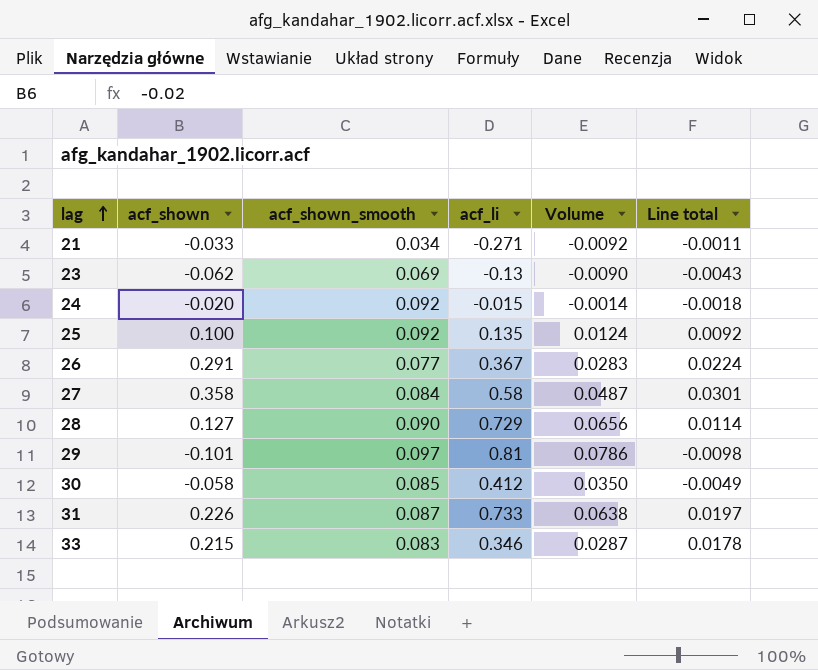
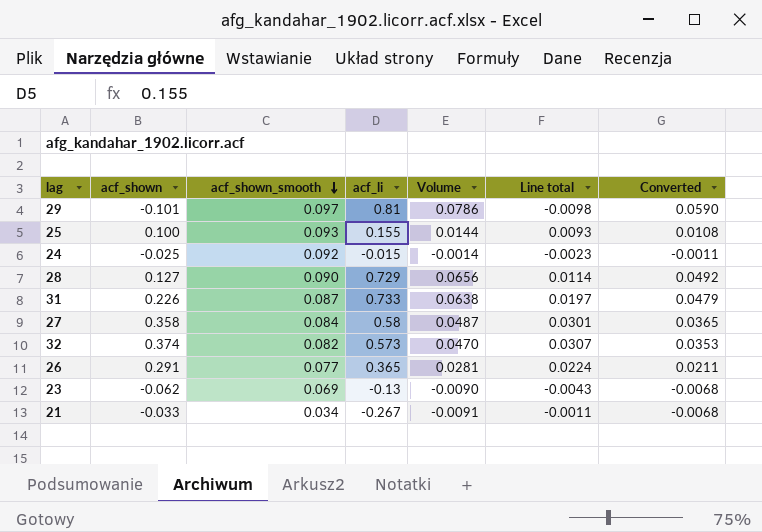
row order: lag ascending -> acf_shown_smooth descending
column Converted | formula: none -> [Volume] * 0.75
row 30: -0.058 | 0.085 | 0.412 | 0.0350 | -0.0049 -> none
row 33: 0.215 | 0.083 | 0.346 | 0.0287 | 0.0178 -> none
25 | acf_shown_smooth: 0.092 -> 0.093
25 | acf_li: 0.135 -> 0.155
25 | Volume: 0.0124 -> 0.0144
25 | Line total: 0.0092 -> 0.0093
24 | acf_shown: -0.020 -> -0.025
24 | Line total: -0.0018 -> -0.0023
row 32: none -> 0.374 | 0.082 | 0.573 | 0.0470 | 0.0307 | 0.0353
26 | acf_li: 0.367 -> 0.365
26 | Volume: 0.0283 -> 0.0281
21 | acf_li: -0.271 -> -0.267
21 | Volume: -0.0092 -> -0.0091

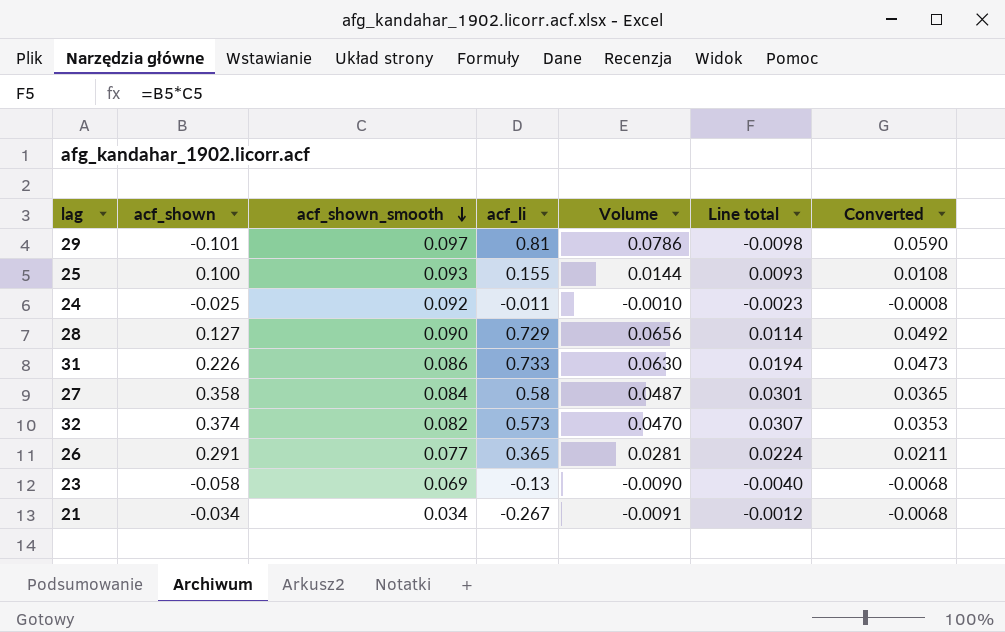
24 | acf_li: -0.015 -> -0.011
24 | Volume: -0.0014 -> -0.0010
24 | Converted: -0.0011 -> -0.0008
31 | acf_shown_smooth: 0.087 -> 0.086
31 | Volume: 0.0638 -> 0.0630
31 | Line total: 0.0197 -> 0.0194
31 | Converted: 0.0479 -> 0.0473
23 | acf_shown: -0.062 -> -0.058
23 | Line total: -0.0043 -> -0.0040
21 | acf_shown: -0.033 -> -0.034
21 | Line total: -0.0011 -> -0.0012

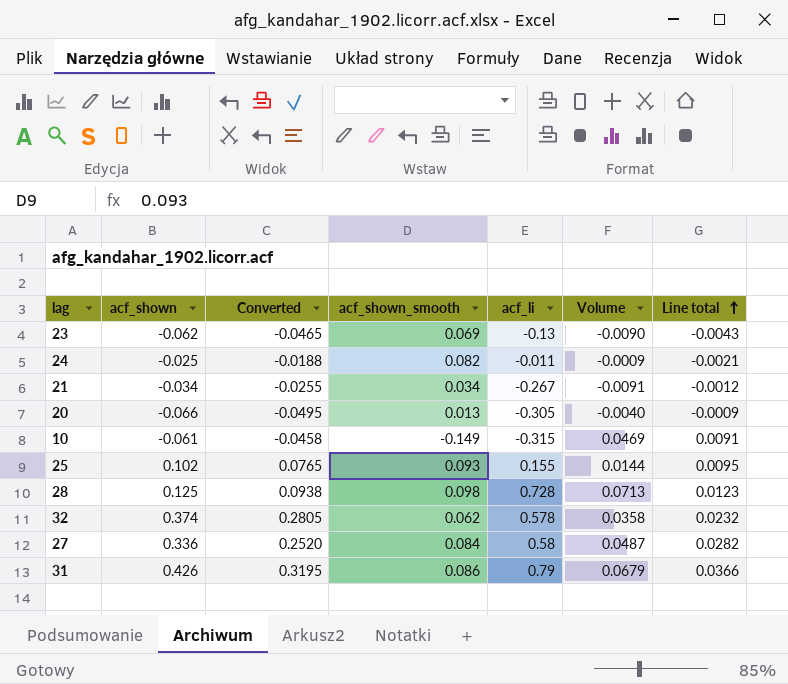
row order: acf_shown_smooth descending -> Line total ascending
column Converted | formula: [Volume] * 0.75 -> [acf_shown] * 0.75
column Converted | position: 7 -> 3
row 29: -0.101 | 0.097 | 0.81 | 0.0786 | -0.0098 | 0.0590 -> none
row 26: 0.291 | 0.077 | 0.365 | 0.0281 | 0.0224 | 0.0211 -> none
23 | acf_shown: -0.058 -> -0.062
23 | Line total: -0.0040 -> -0.0043
24 | acf_shown_smooth: 0.092 -> 0.082
24 | Volume: -0.0010 -> -0.0009
24 | Line total: -0.0023 -> -0.0021
row 20: none -> -0.066 | -0.0495 | 0.013 | -0.305 | -0.0040 | -0.0009
row 10: none -> -0.061 | -0.0458 | -0.149 | -0.315 | 0.0469 | 0.0091
25 | acf_shown: 0.100 -> 0.102
25 | Line total: 0.0093 -> 0.0095
28 | acf_shown: 0.127 -> 0.125
28 | acf_shown_smooth: 0.090 -> 0.098
28 | acf_li: 0.729 -> 0.728
28 | Volume: 0.0656 -> 0.0713
28 | Line total: 0.0114 -> 0.0123
32 | acf_shown_smooth: 0.082 -> 0.062
32 | acf_li: 0.573 -> 0.578
32 | Volume: 0.0470 -> 0.0358
32 | Line total: 0.0307 -> 0.0232
27 | acf_shown: 0.358 -> 0.336
27 | Line total: 0.0301 -> 0.0282
31 | acf_shown: 0.226 -> 0.426
31 | acf_li: 0.733 -> 0.79
31 | Volume: 0.0630 -> 0.0679
31 | Line total: 0.0194 -> 0.0366

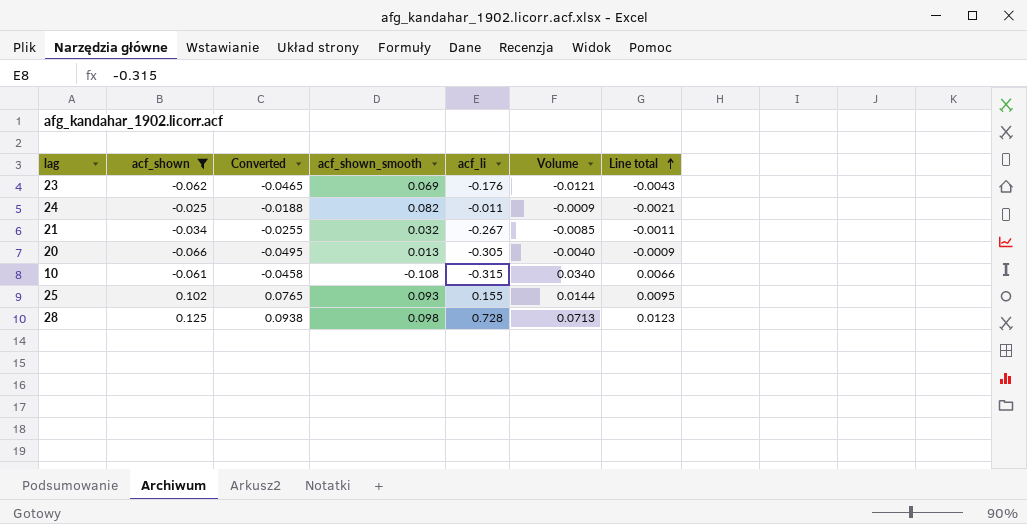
filter: none -> acf_shown <= 0.125
23 | acf_li: -0.13 -> -0.176
23 | Volume: -0.0090 -> -0.0121
21 | acf_shown_smooth: 0.034 -> 0.032
21 | Volume: -0.0091 -> -0.0085
21 | Line total: -0.0012 -> -0.0011
10 | acf_shown_smooth: -0.149 -> -0.108
10 | Volume: 0.0469 -> 0.0340
10 | Line total: 0.0091 -> 0.0066

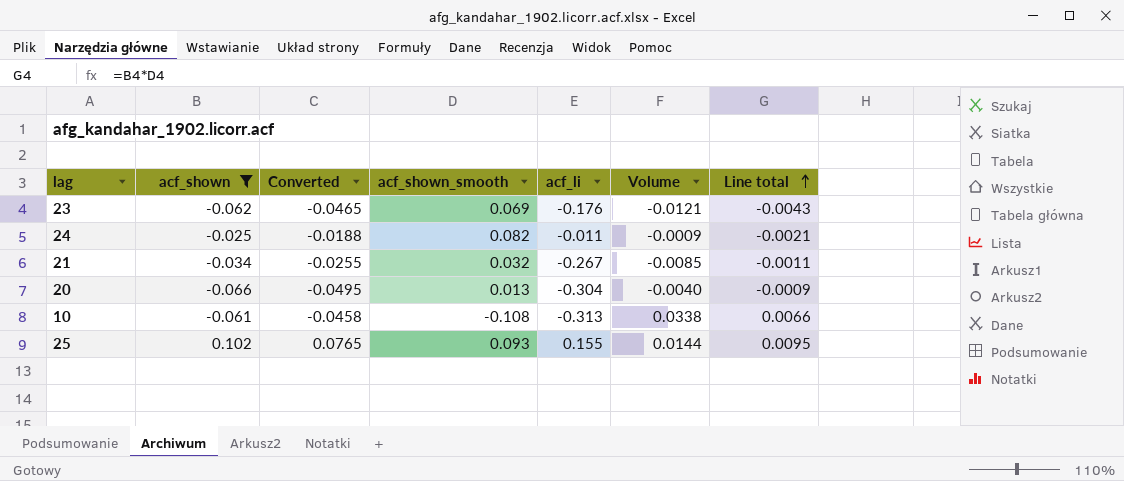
row 28: 0.125 | 0.0938 | 0.098 | 0.728 | 0.0713 | 0.0123 -> none
20 | acf_li: -0.305 -> -0.304
10 | acf_li: -0.315 -> -0.313
10 | Volume: 0.0340 -> 0.0338

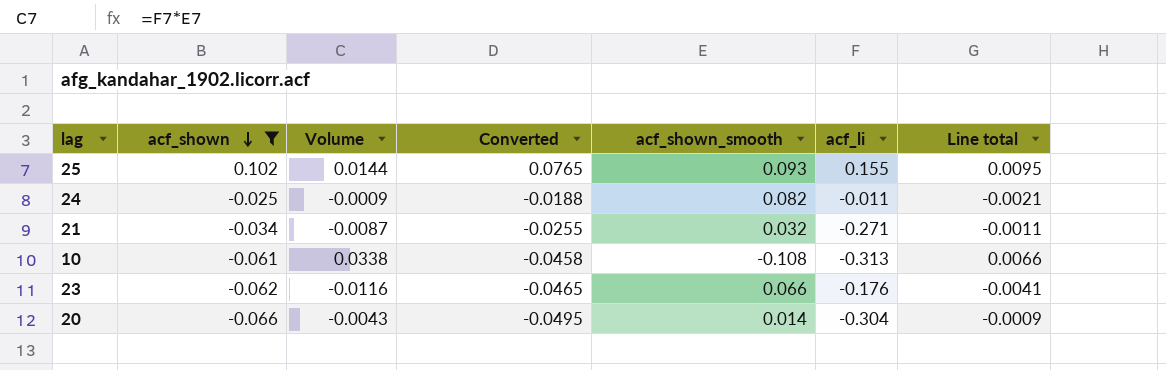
row order: Line total ascending -> acf_shown descending
column Volume | position: 6 -> 3
21 | Volume: -0.0085 -> -0.0087
21 | acf_li: -0.267 -> -0.271
23 | Volume: -0.0121 -> -0.0116
23 | acf_shown_smooth: 0.069 -> 0.066
23 | Line total: -0.0043 -> -0.0041
20 | Volume: -0.0040 -> -0.0043
20 | acf_shown_smooth: 0.013 -> 0.014

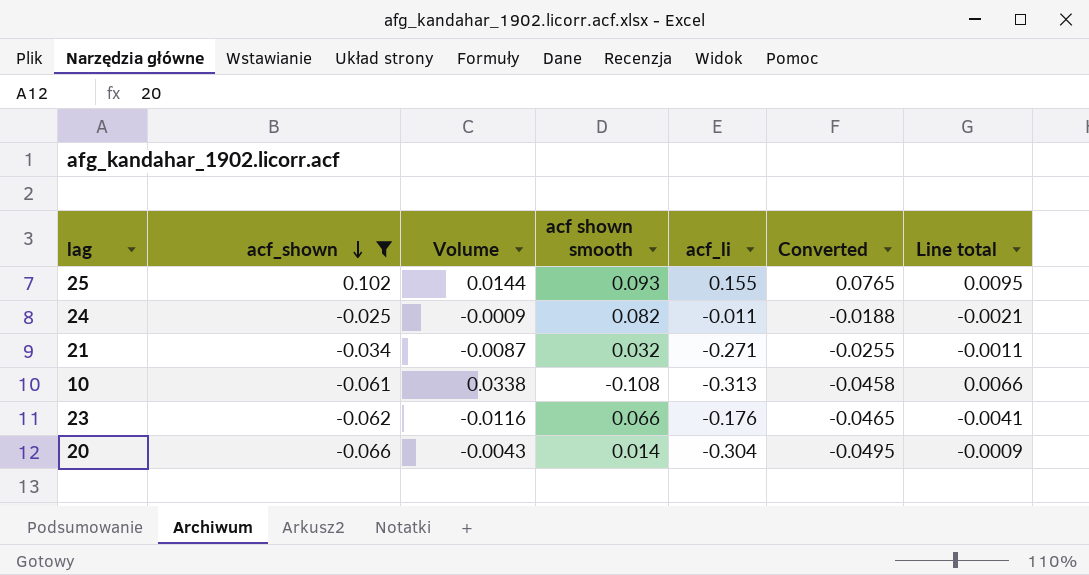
column name: acf_shown_smooth -> acf shown smooth
column Converted | position: 4 -> 6

